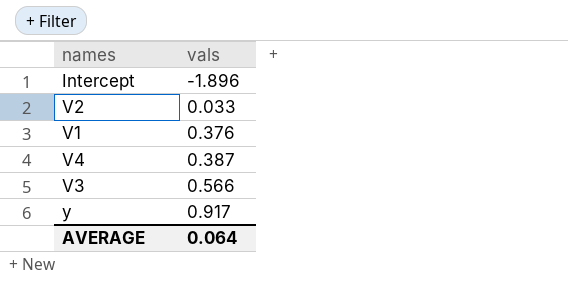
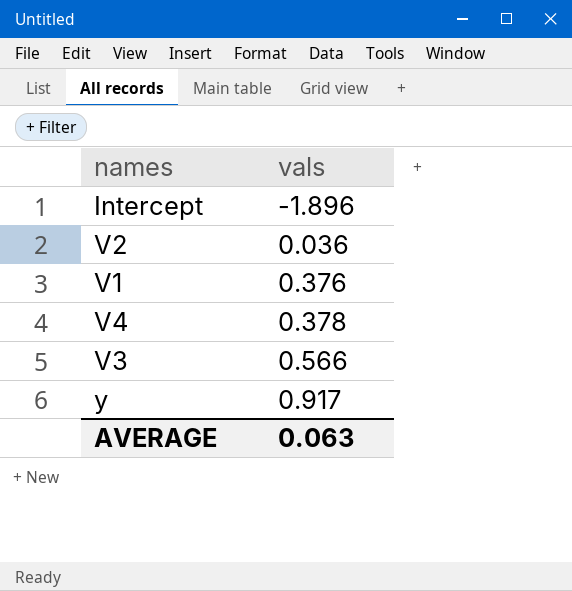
V2 | vals: 0.033 -> 0.036
V4 | vals: 0.387 -> 0.378
AVERAGE | vals: 0.064 -> 0.063

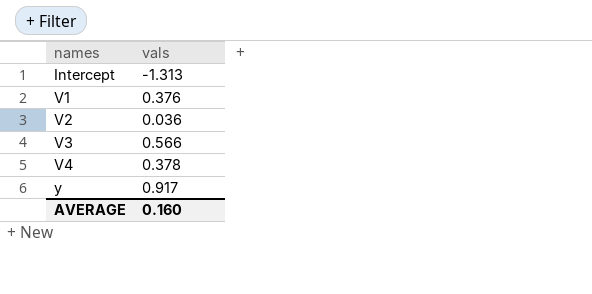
row order: vals ascending -> names ascending
Intercept | vals: -1.896 -> -1.313
AVERAGE | vals: 0.063 -> 0.160

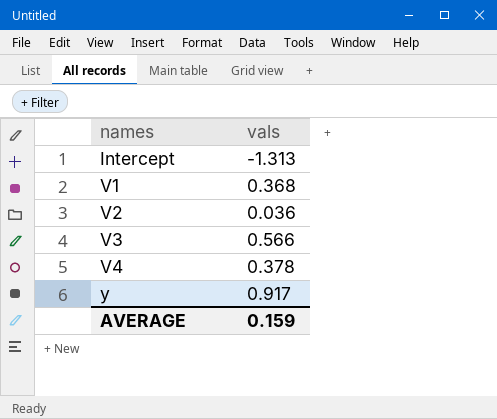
V1 | vals: 0.376 -> 0.368
AVERAGE | vals: 0.160 -> 0.159

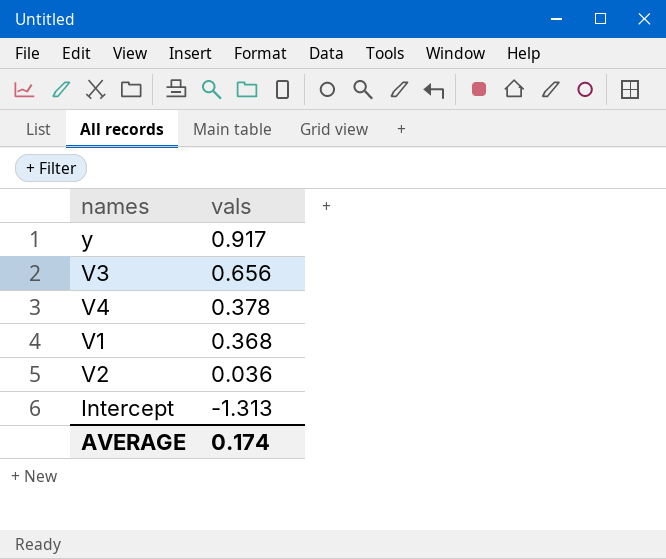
row order: names ascending -> vals descending
V3 | vals: 0.566 -> 0.656
AVERAGE | vals: 0.159 -> 0.174

